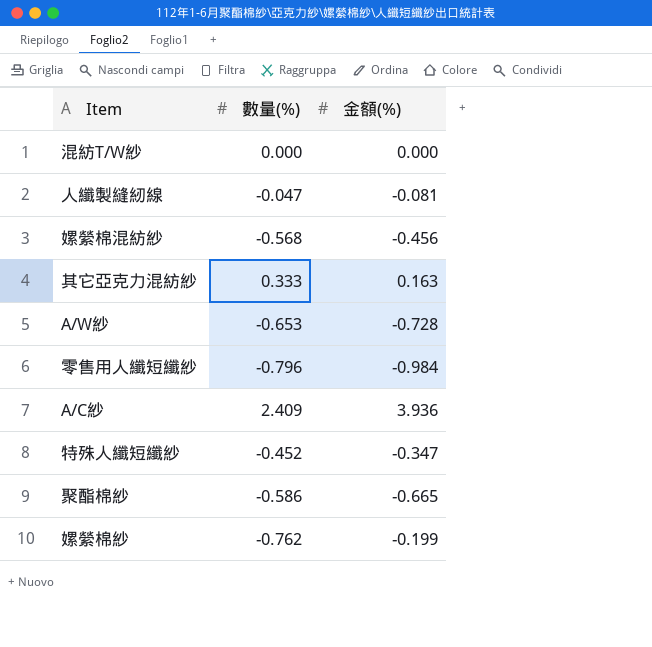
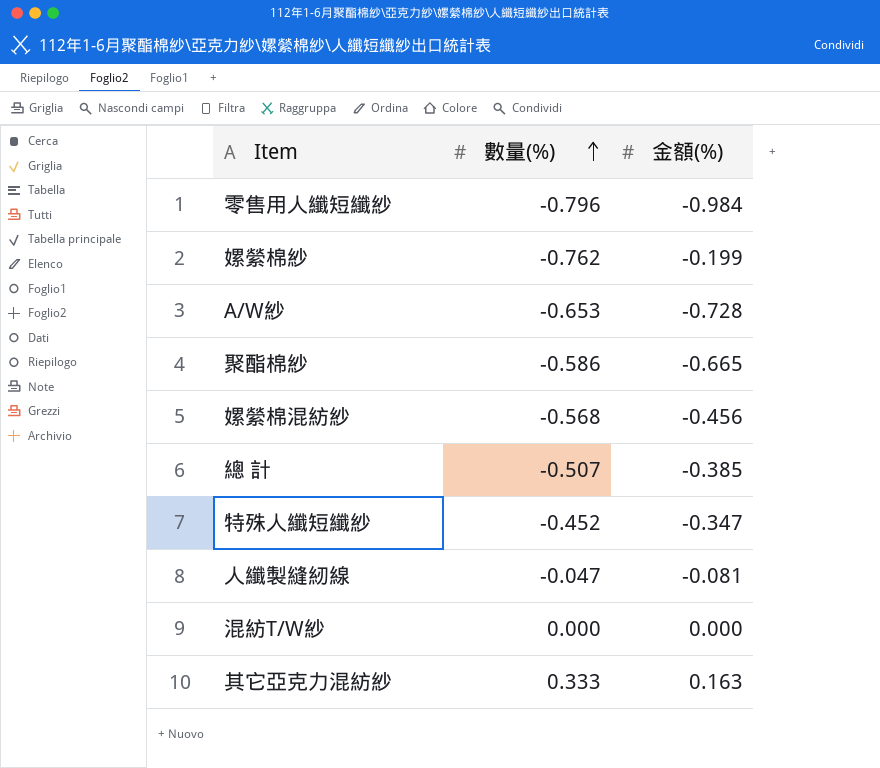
row order: none -> 數量(%) ascending
row A/C紗: 2.409 | 3.936 -> none
row 總 計: none -> -0.507 | -0.385

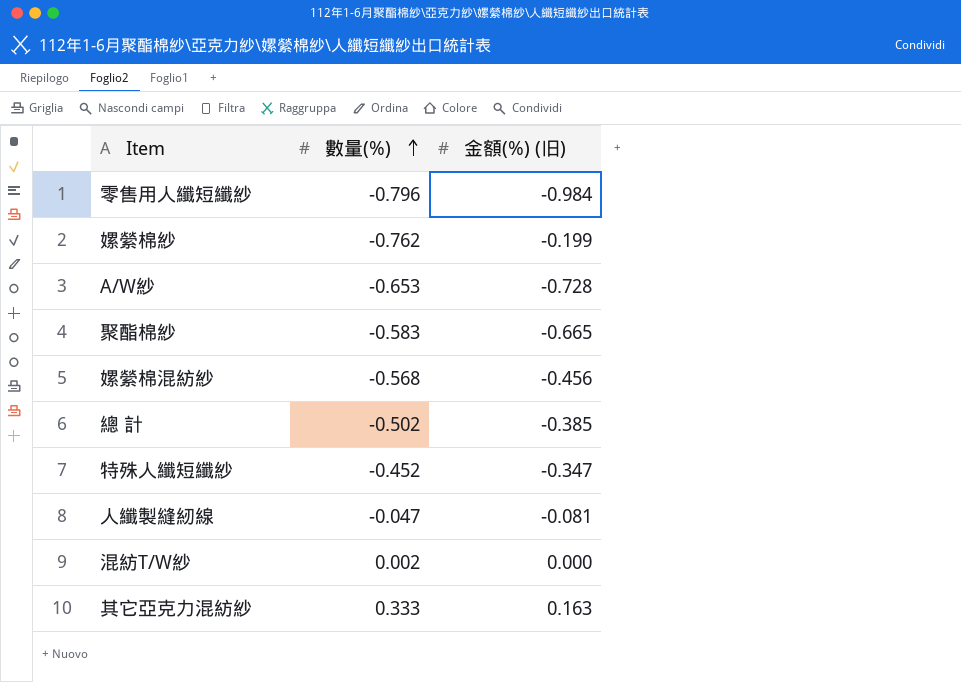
column name: 金額(%) -> 金額(%) (旧)
聚酯棉紗 | 數量(%): -0.586 -> -0.583
總 計 | 數量(%): -0.507 -> -0.502
混紡T/W紗 | 數量(%): 0.000 -> 0.002

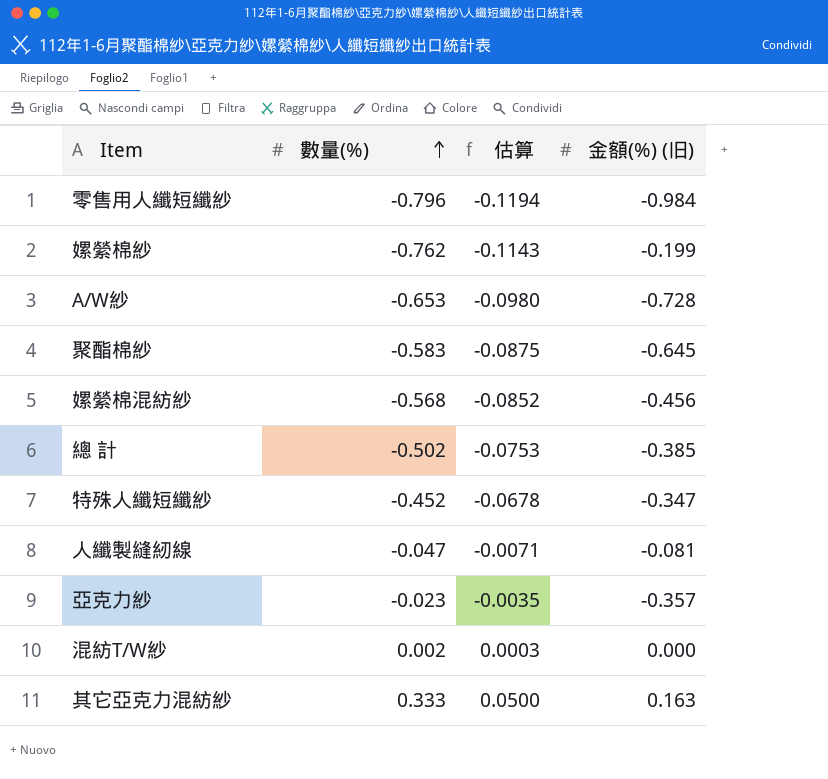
column 估算 | formula: none -> [數量(%)] * 0.15
聚酯棉紗 | 金額(%) (旧): -0.665 -> -0.645
row 亞克力紗: none -> -0.023 | -0.0035 | -0.357

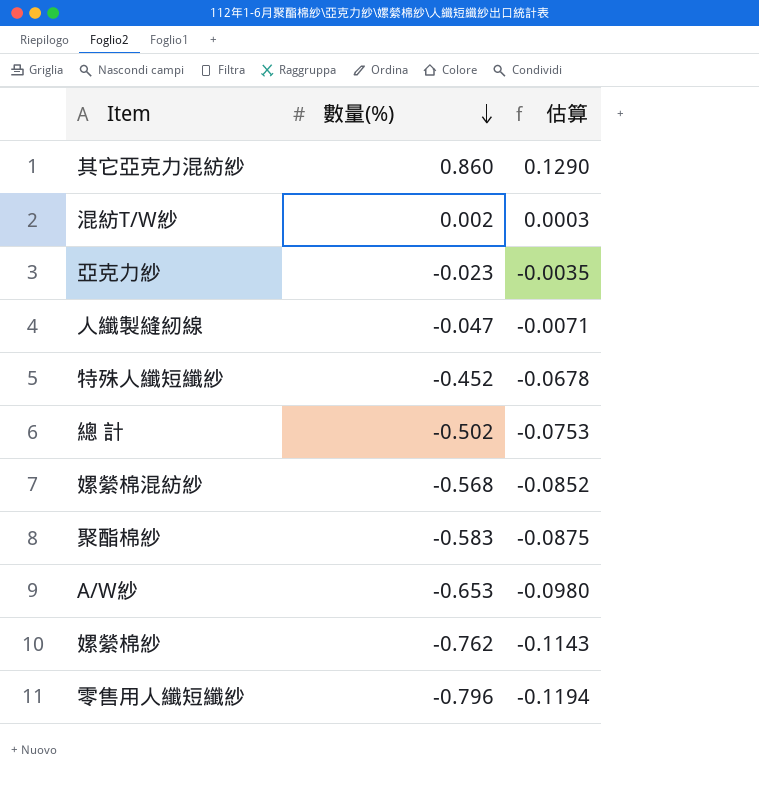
row order: 數量(%) ascending -> 數量(%) descending
column 金額(%) (旧) | position: 4 -> none
其它亞克力混紡紗 | 數量(%): 0.333 -> 0.860
其它亞克力混紡紗 | 估算: 0.0500 -> 0.1290

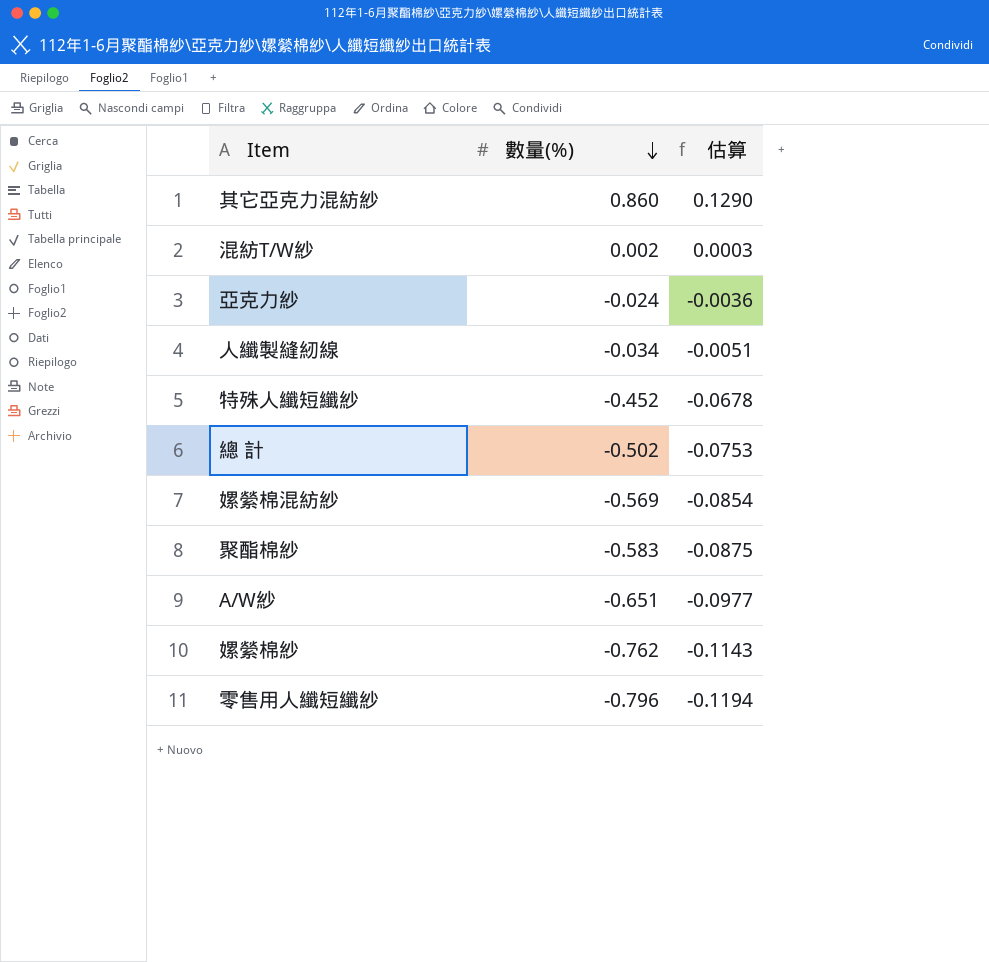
亞克力紗 | 數量(%): -0.023 -> -0.024
亞克力紗 | 估算: -0.0035 -> -0.0036
人纖製縫紉線 | 數量(%): -0.047 -> -0.034
人纖製縫紉線 | 估算: -0.0071 -> -0.0051
嫘縈棉混紡紗 | 數量(%): -0.568 -> -0.569
嫘縈棉混紡紗 | 估算: -0.0852 -> -0.0854
A/W紗 | 數量(%): -0.653 -> -0.651
A/W紗 | 估算: -0.0980 -> -0.0977

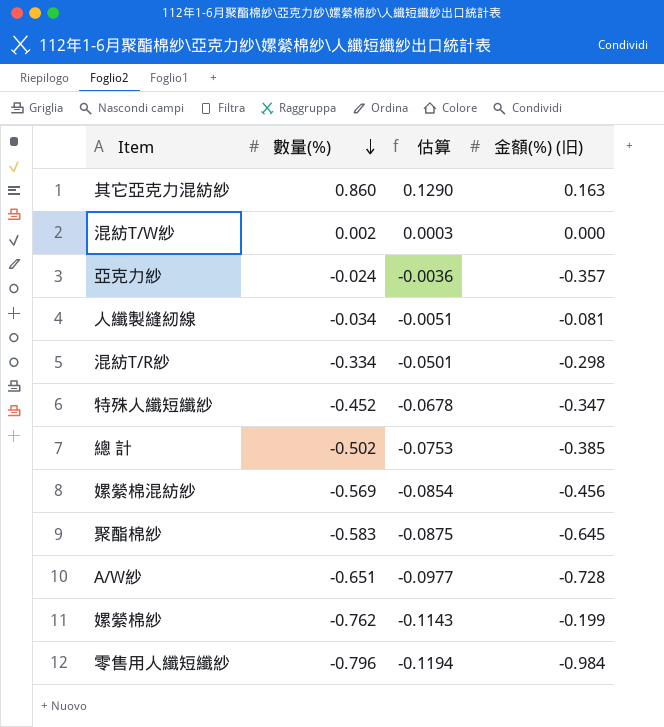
column 金額(%) (旧) | position: none -> 4
row 混紡T/R紗: none -> -0.334 | -0.0501 | -0.298

